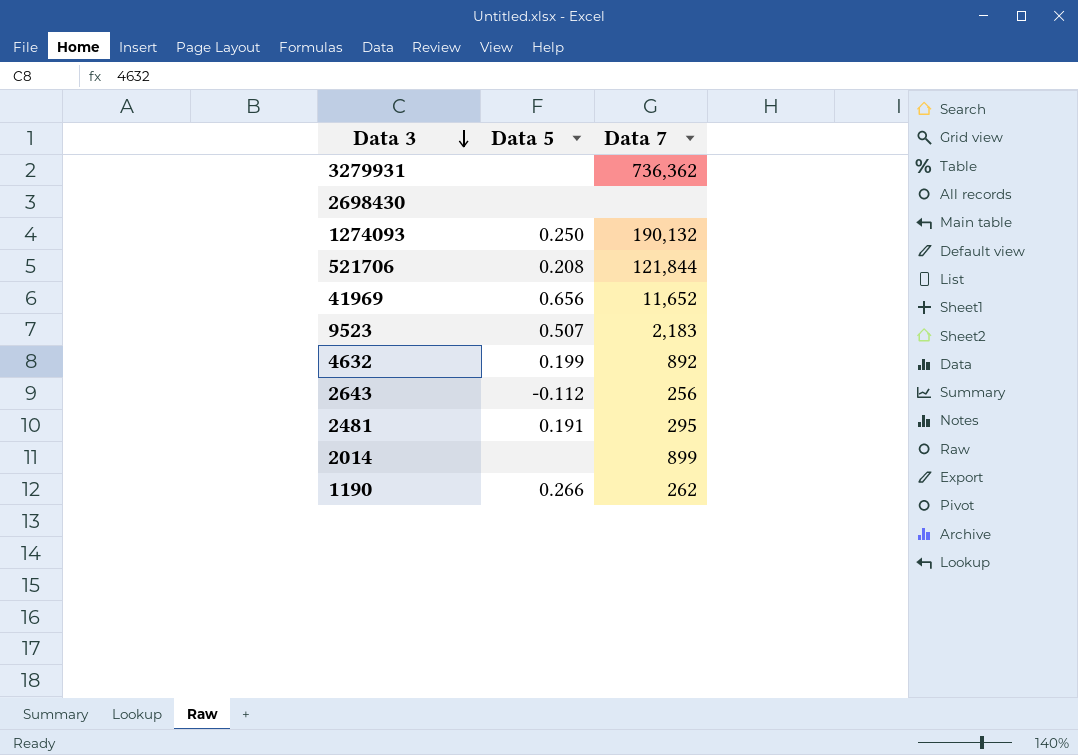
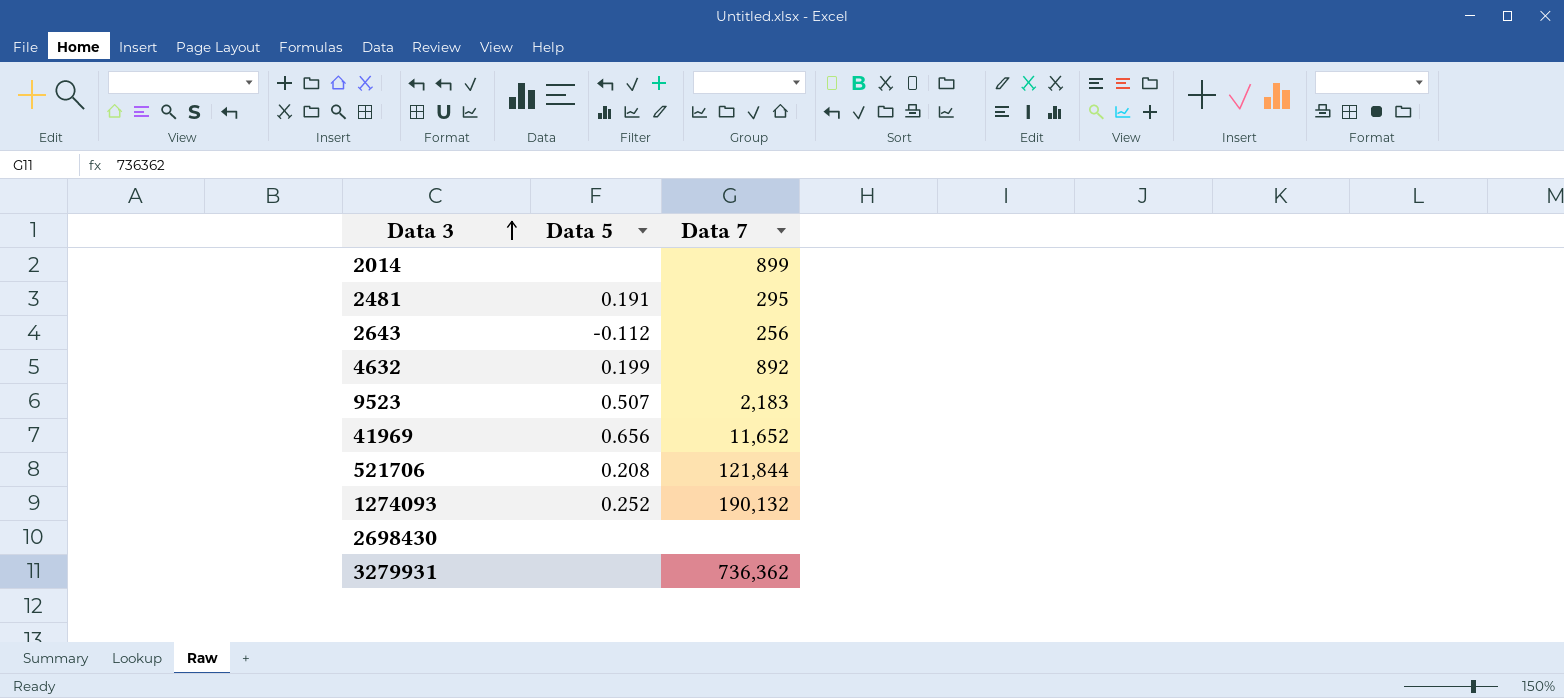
row order: Data 3 descending -> Data 3 ascending
row 1190: 0.266 | 262 -> none
1274093 | Data 5: 0.250 -> 0.252

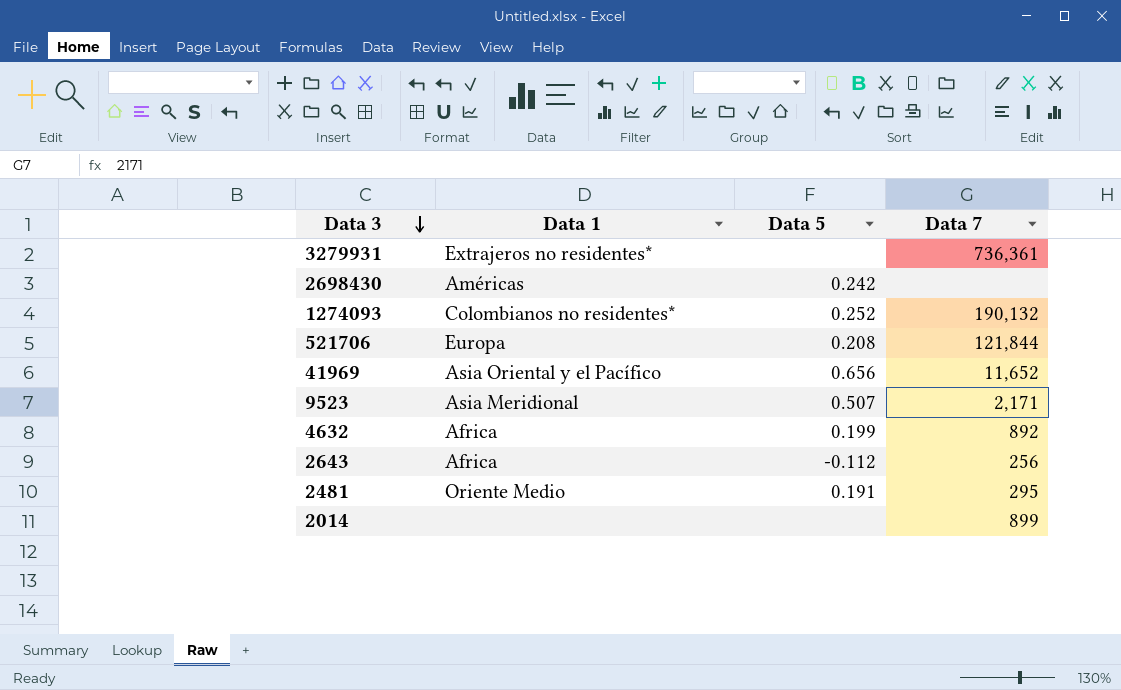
row order: Data 3 ascending -> Data 3 descending
column Data 1 | position: none -> 2
3279931 | Data 7: 736,362 -> 736,361
2698430 | Data 5: none -> 0.242
9523 | Data 7: 2,183 -> 2,171

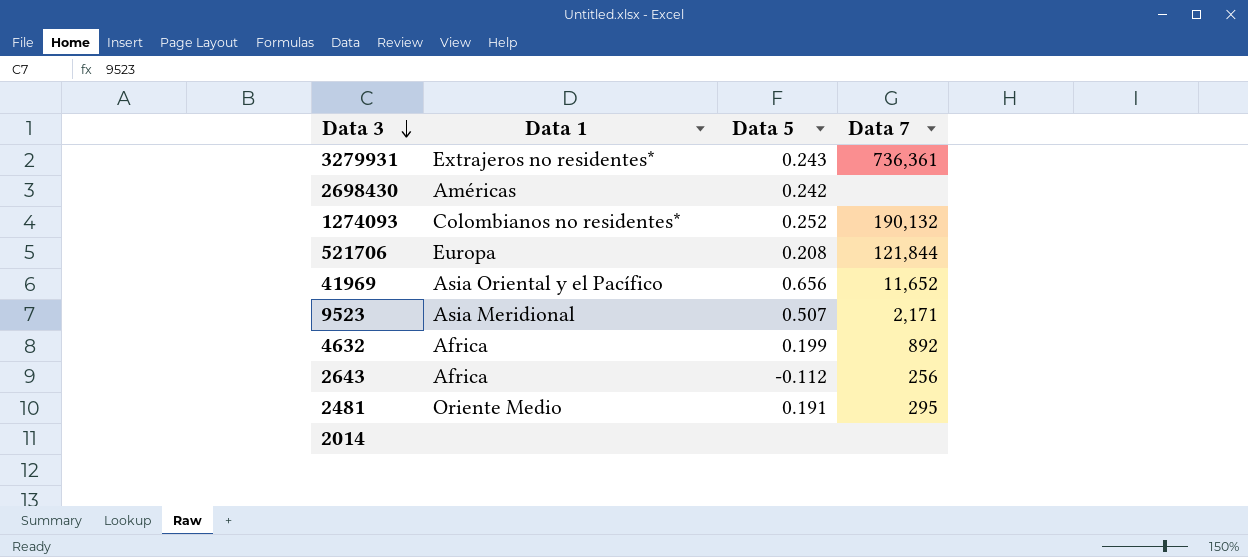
3279931 | Data 5: none -> 0.243
2014 | Data 7: 899 -> none

